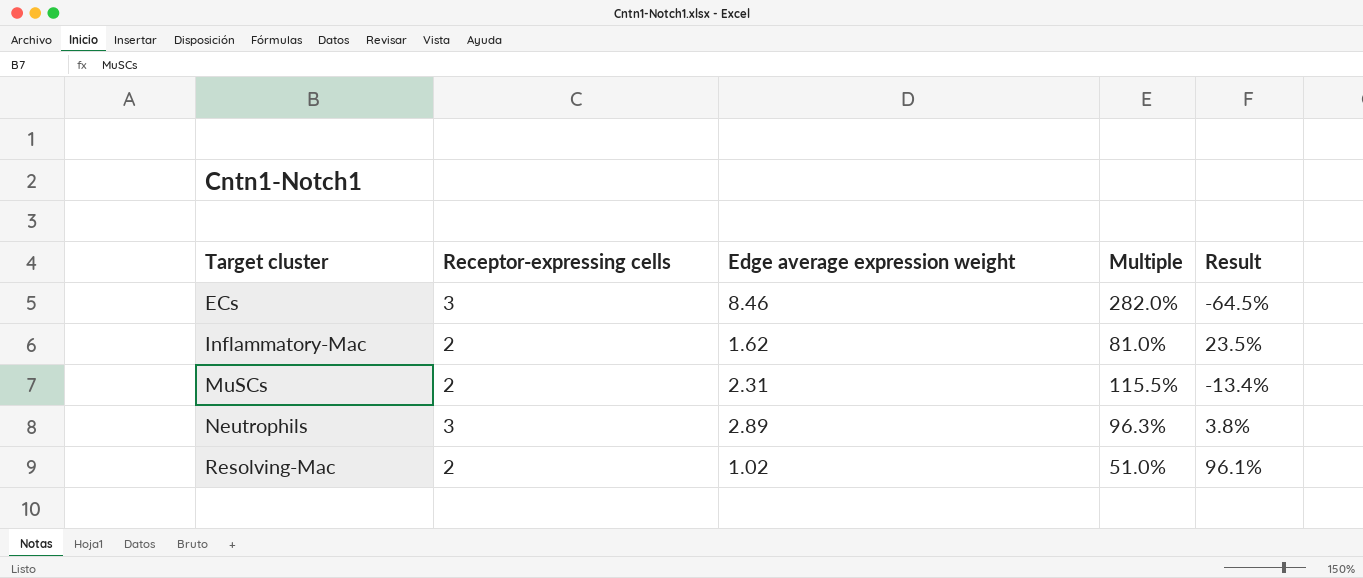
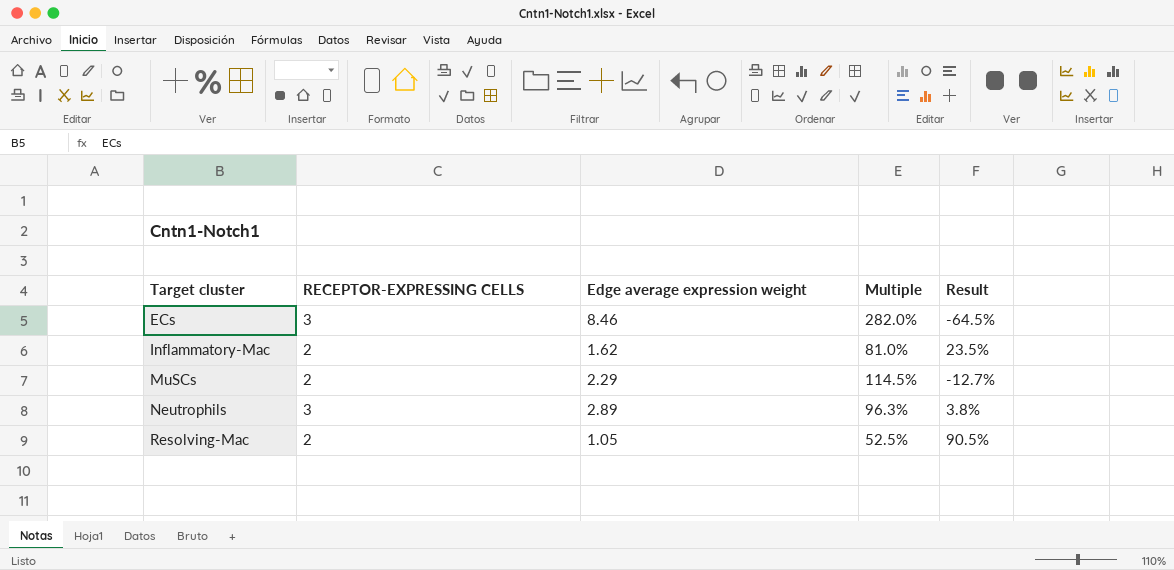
column name: Receptor-expressing cells -> RECEPTOR-EXPRESSING CELLS
MuSCs | Edge average expression weight: 2.31 -> 2.29
MuSCs | Multiple: 115.5% -> 114.5%
MuSCs | Result: -13.4% -> -12.7%
Resolving-Mac | Edge average expression weight: 1.02 -> 1.05
Resolving-Mac | Multiple: 51.0% -> 52.5%
Resolving-Mac | Result: 96.1% -> 90.5%

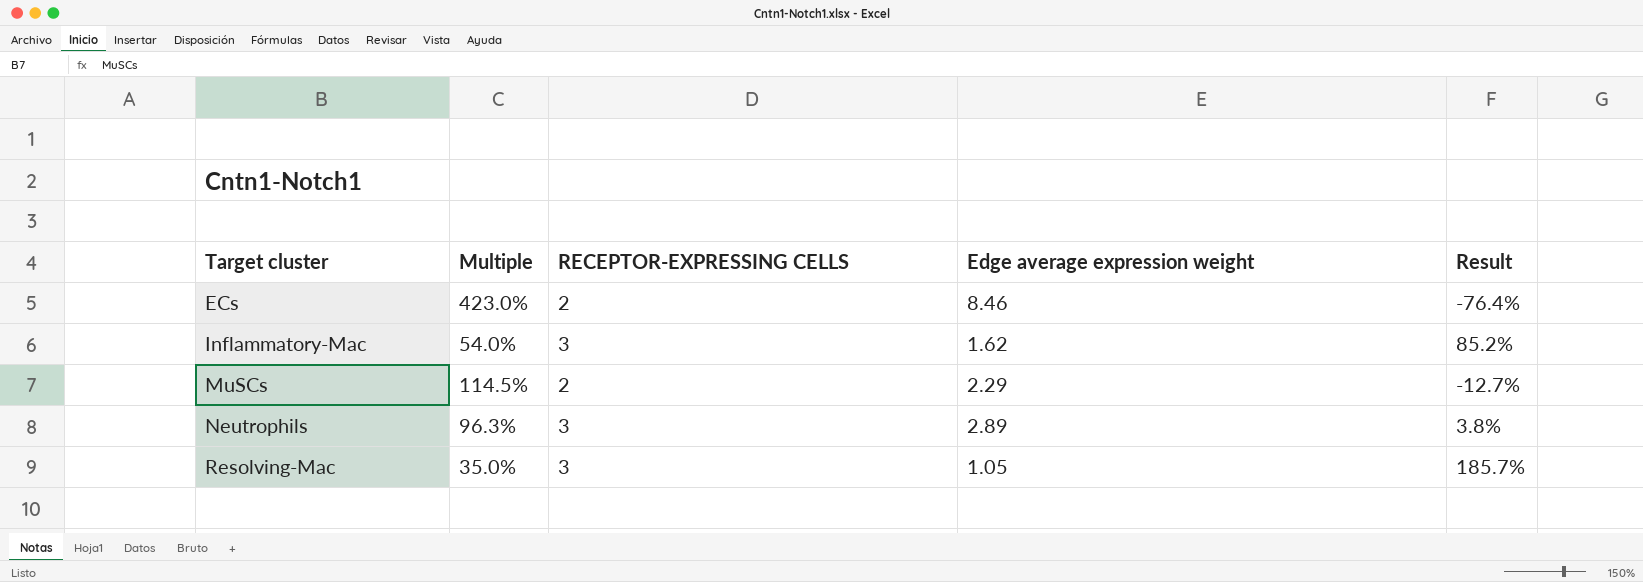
column Multiple | position: 4 -> 2
ECs | Multiple: 282.0% -> 423.0%
ECs | RECEPTOR-EXPRESSING CELLS: 3 -> 2
ECs | Result: -64.5% -> -76.4%
Inflammatory-Mac | Multiple: 81.0% -> 54.0%
Inflammatory-Mac | RECEPTOR-EXPRESSING CELLS: 2 -> 3
Inflammatory-Mac | Result: 23.5% -> 85.2%
Resolving-Mac | Multiple: 52.5% -> 35.0%
Resolving-Mac | RECEPTOR-EXPRESSING CELLS: 2 -> 3
Resolving-Mac | Result: 90.5% -> 185.7%

